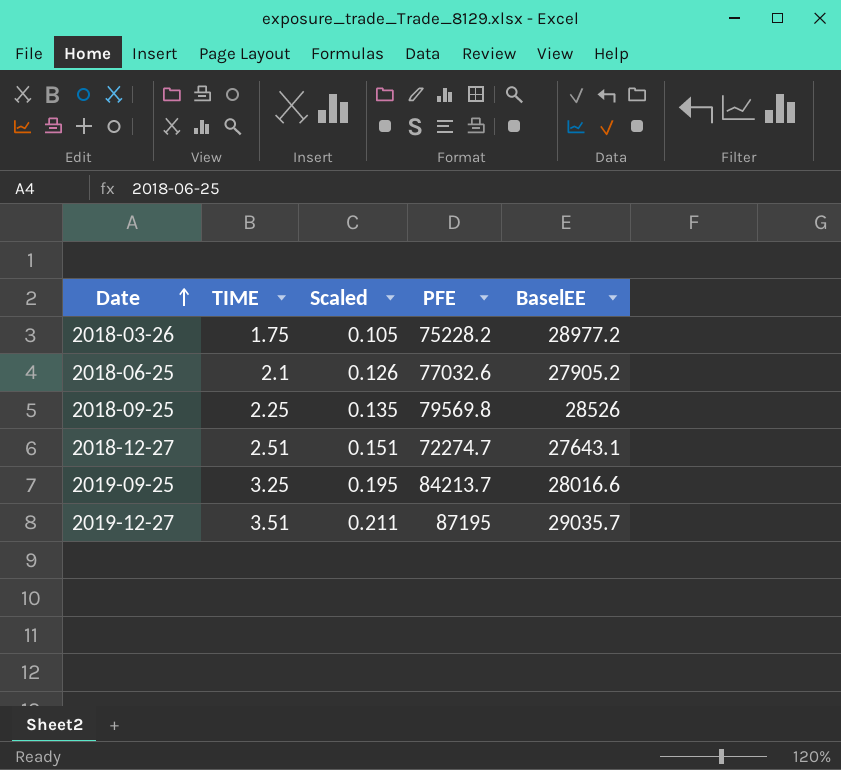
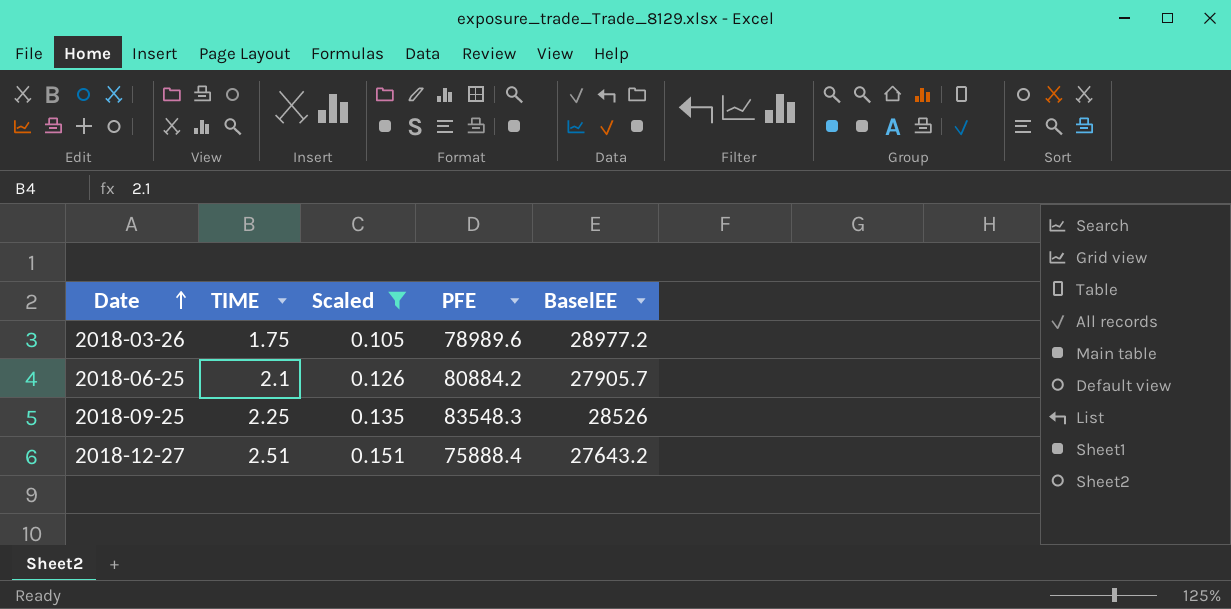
filter: none -> Scaled <= 0.151
2018-03-26 | PFE: 75228.2 -> 78989.6
2018-06-25 | PFE: 77032.6 -> 80884.2
2018-06-25 | BaselEE: 27905.2 -> 27905.7
2018-09-25 | PFE: 79569.8 -> 83548.3
2018-12-27 | PFE: 72274.7 -> 75888.4
2018-12-27 | BaselEE: 27643.1 -> 27643.2

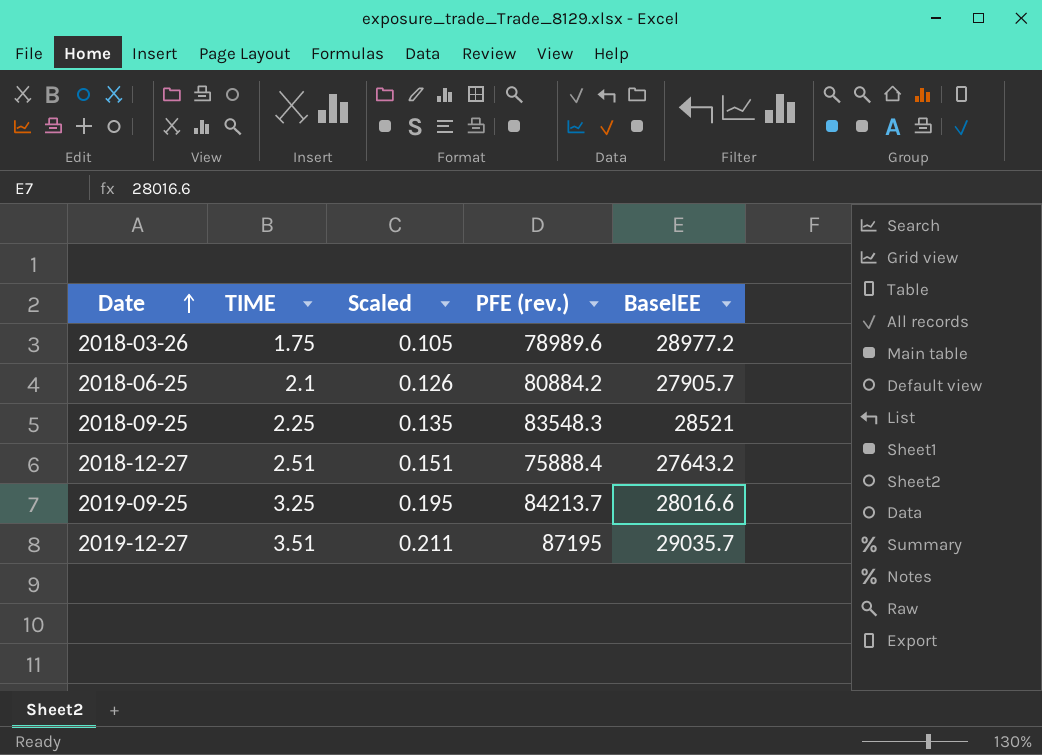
filter: Scaled <= 0.151 -> none
column name: PFE -> PFE (rev.)
2018-09-25 | BaselEE: 28526 -> 28521

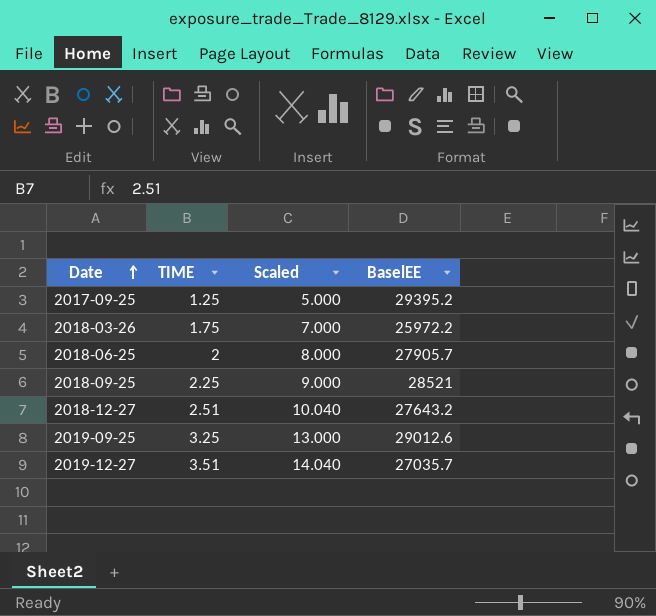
column PFE (rev.) | position: 4 -> none
column Scaled | formula: [TIME] * 0.06 -> [TIME] * 4
row 2017-09-25: none -> 1.25 | 5.000 | 29395.2
2018-03-26 | BaselEE: 28977.2 -> 25972.2
2018-06-25 | TIME: 2.1 -> 2
2019-09-25 | BaselEE: 28016.6 -> 29012.6
2019-12-27 | BaselEE: 29035.7 -> 27035.7

